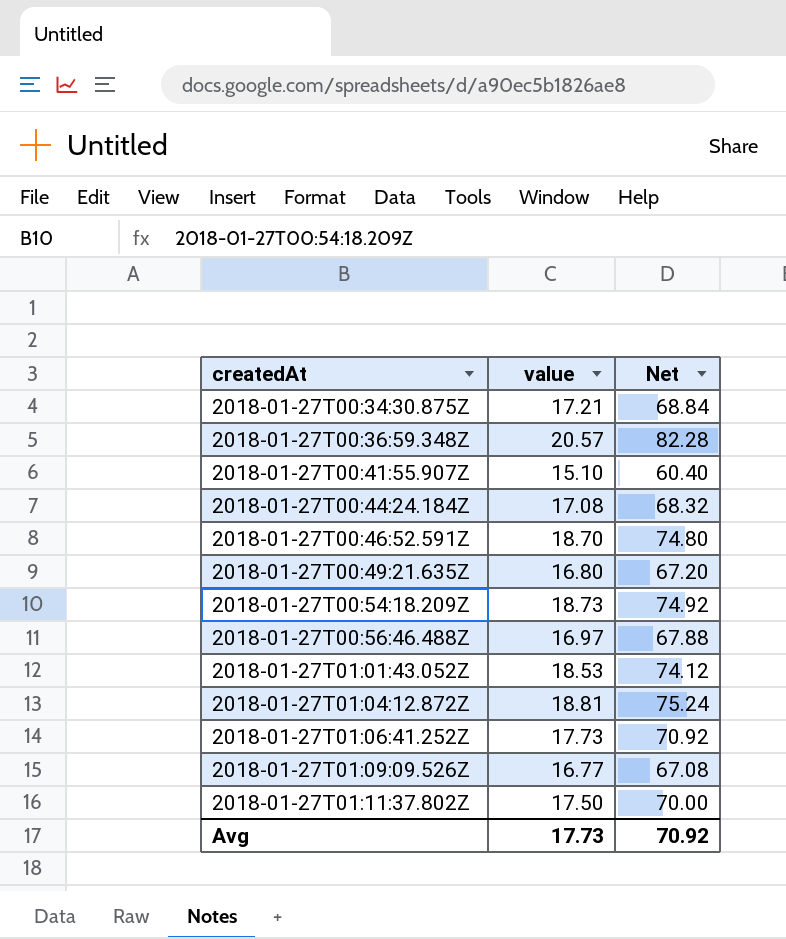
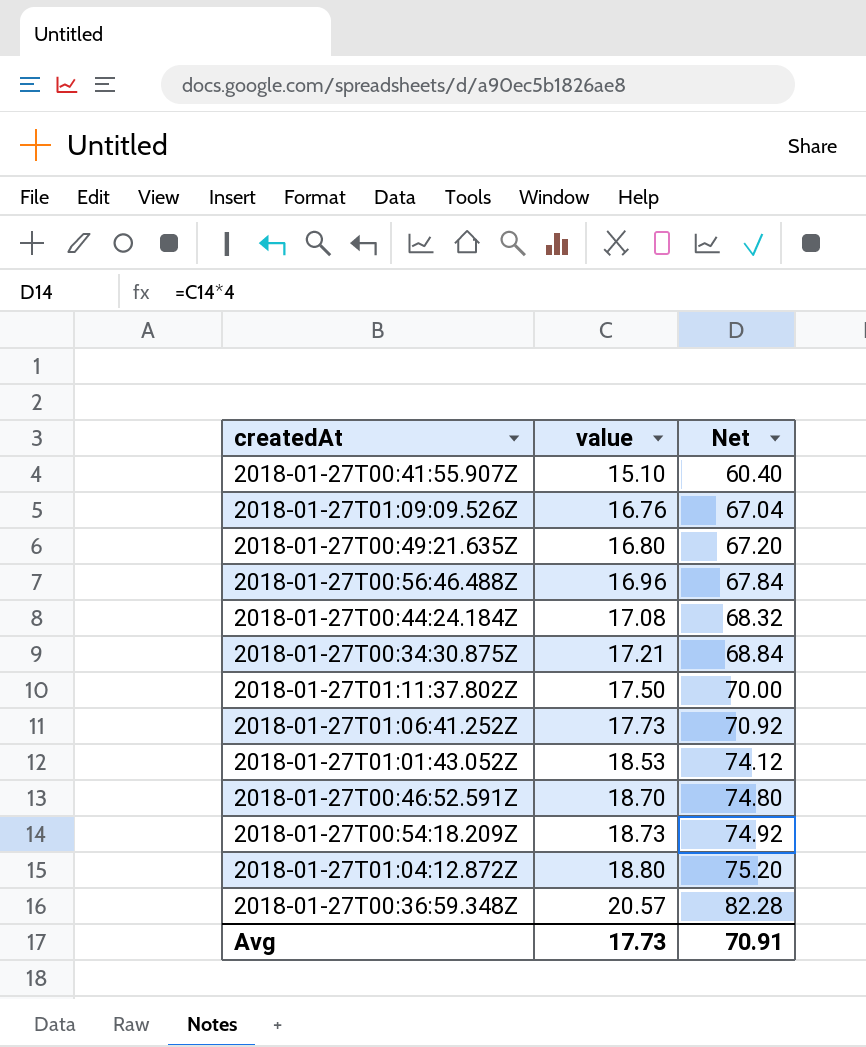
row order: createdAt ascending -> value ascending
2018-01-27T01:09:09.526Z | value: 16.77 -> 16.76
2018-01-27T01:09:09.526Z | Net: 67.08 -> 67.04
2018-01-27T00:56:46.488Z | value: 16.97 -> 16.96
2018-01-27T00:56:46.488Z | Net: 67.88 -> 67.84
2018-01-27T01:04:12.872Z | value: 18.81 -> 18.80
2018-01-27T01:04:12.872Z | Net: 75.24 -> 75.20
Avg | Net: 70.92 -> 70.91

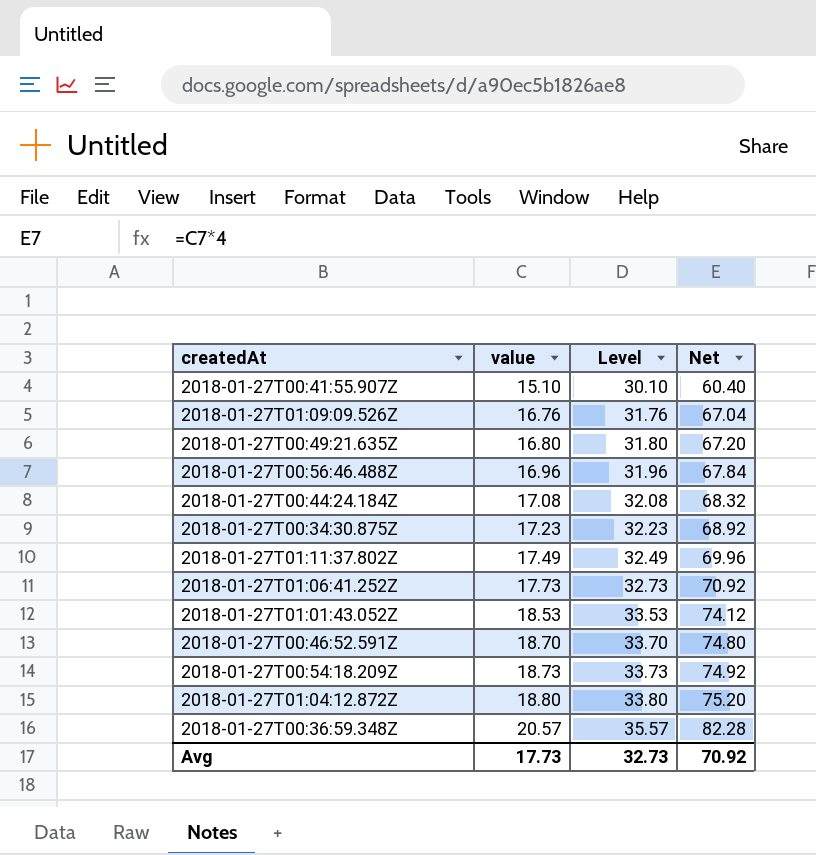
column Level | formula: none -> [value] + 15
2018-01-27T00:34:30.875Z | value: 17.21 -> 17.23
2018-01-27T00:34:30.875Z | Net: 68.84 -> 68.92
2018-01-27T01:11:37.802Z | value: 17.50 -> 17.49
2018-01-27T01:11:37.802Z | Net: 70.00 -> 69.96
Avg | Net: 70.91 -> 70.92

